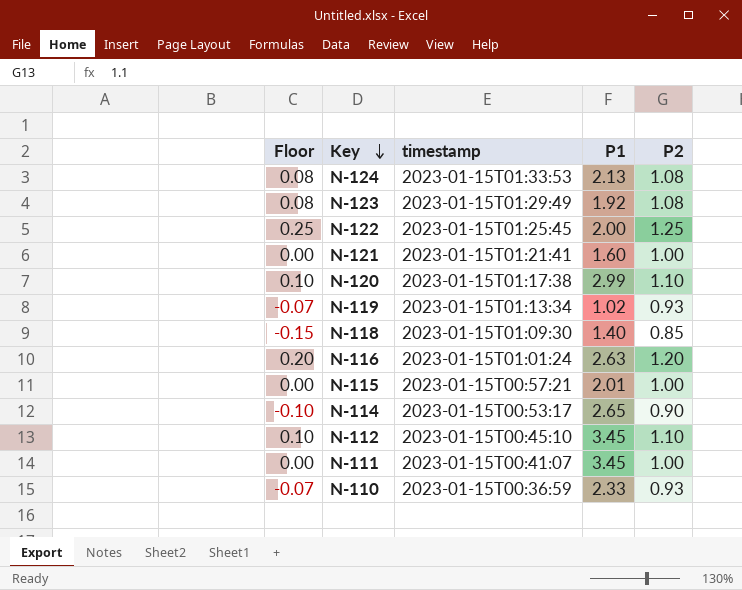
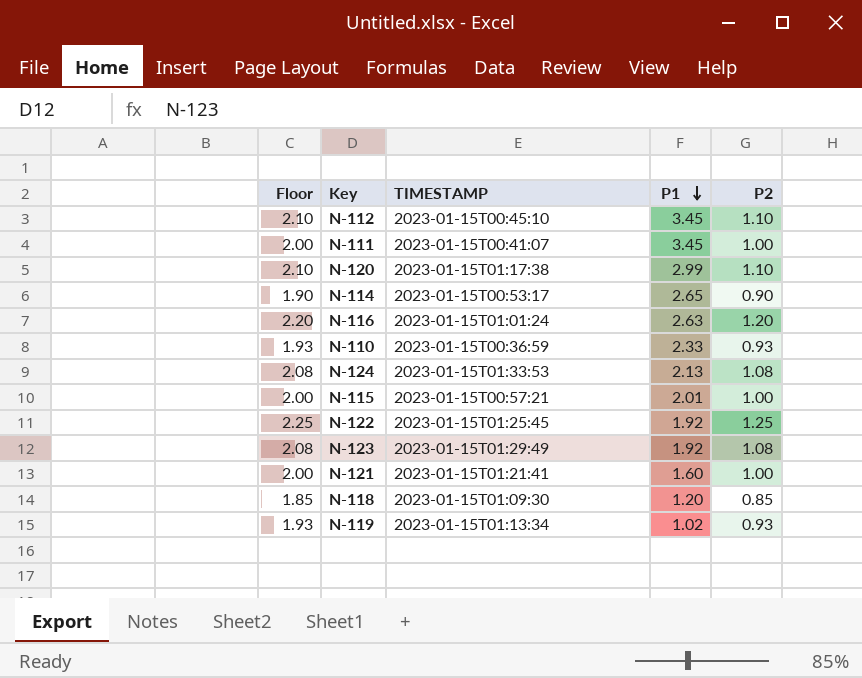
row order: Key descending -> P1 descending
column Floor | formula: [P2] - 1 -> [P2] + 1
column name: timestamp -> TIMESTAMP
N-122 | P1: 2.00 -> 1.92
N-118 | P1: 1.40 -> 1.20

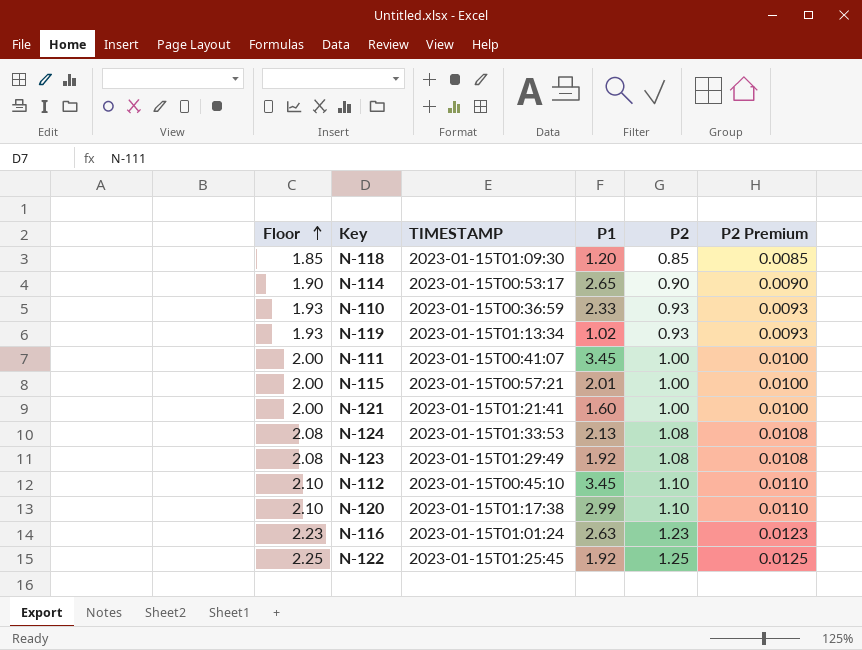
row order: P1 descending -> Floor ascending
column P2 Premium | formula: none -> [P2] * 0.01
N-116 | Floor: 2.20 -> 2.23
N-116 | P2: 1.20 -> 1.23

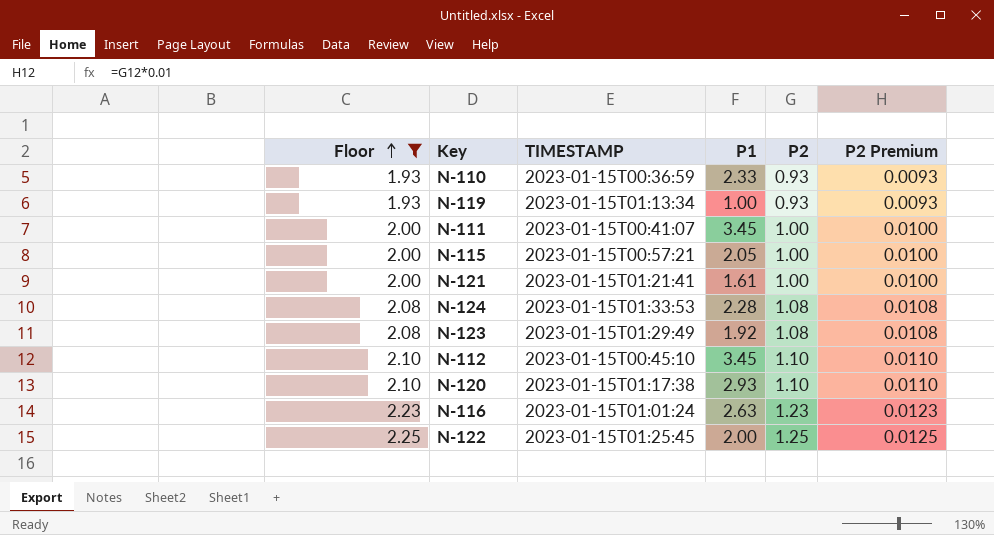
filter: none -> Floor >= 1.93
N-119 | P1: 1.02 -> 1.00
N-115 | P1: 2.01 -> 2.05
N-121 | P1: 1.60 -> 1.61
N-124 | P1: 2.13 -> 2.28
N-120 | P1: 2.99 -> 2.93
N-122 | P1: 1.92 -> 2.00

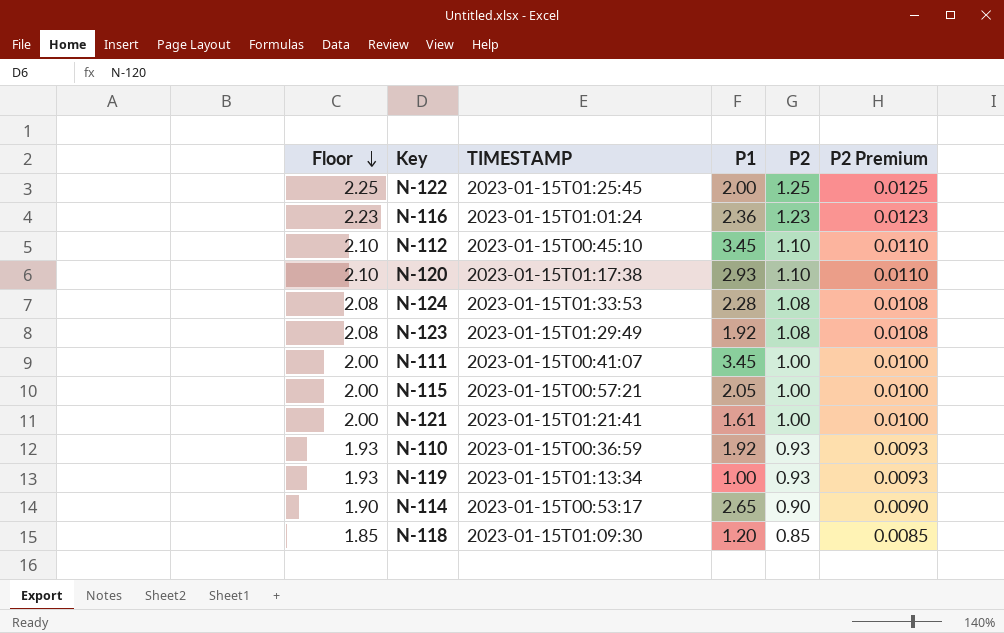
filter: Floor >= 1.93 -> none
row order: Floor ascending -> Floor descending
N-116 | P1: 2.63 -> 2.36
N-110 | P1: 2.33 -> 1.92

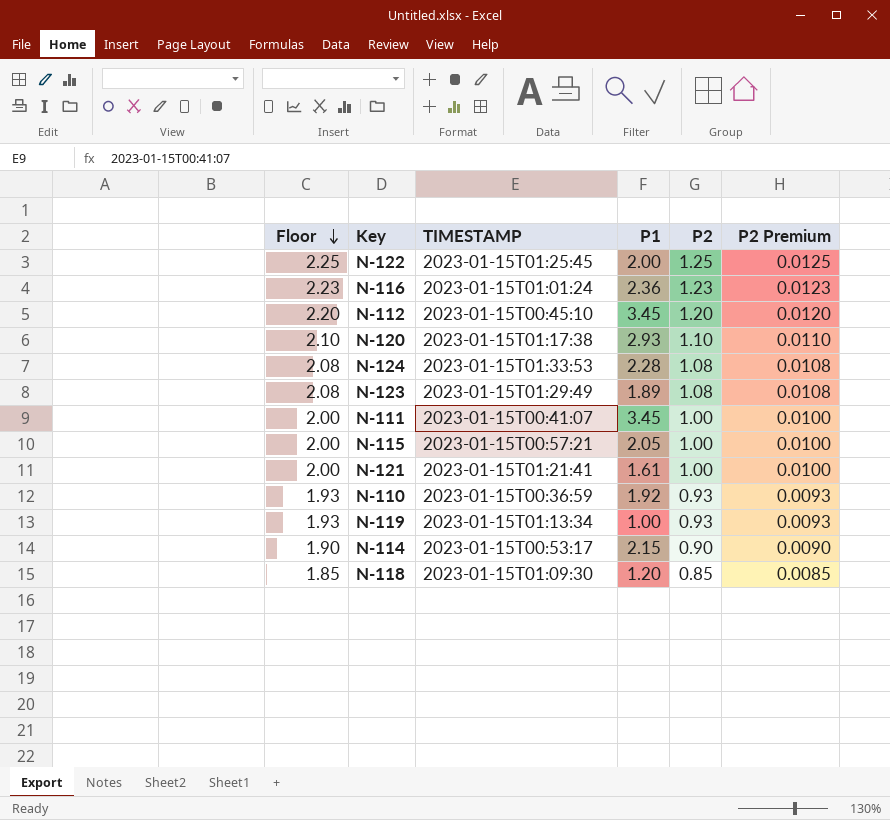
N-112 | Floor: 2.10 -> 2.20
N-112 | P2: 1.10 -> 1.20
N-112 | P2 Premium: 0.0110 -> 0.0120
N-123 | P1: 1.92 -> 1.89
N-114 | P1: 2.65 -> 2.15

